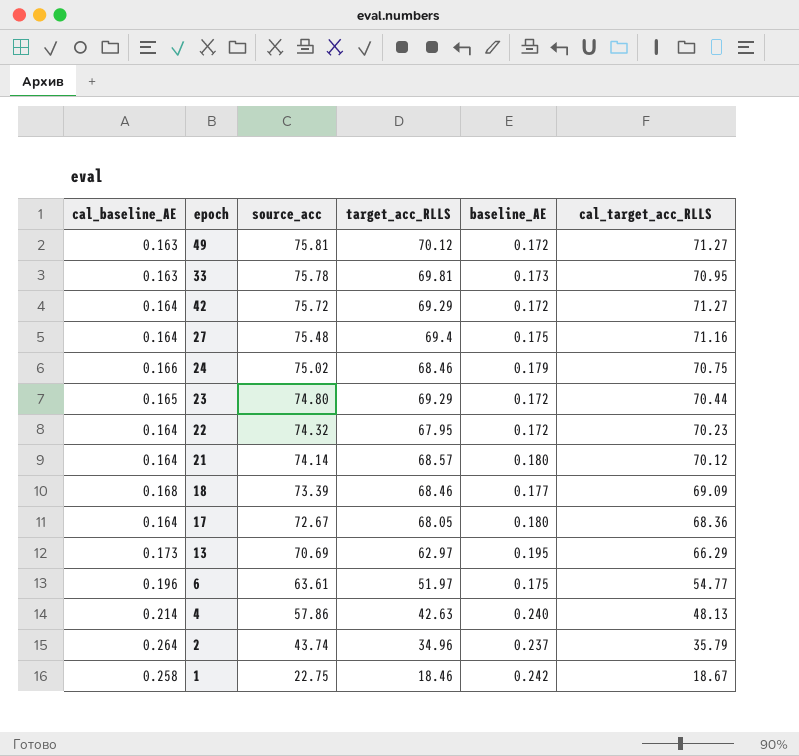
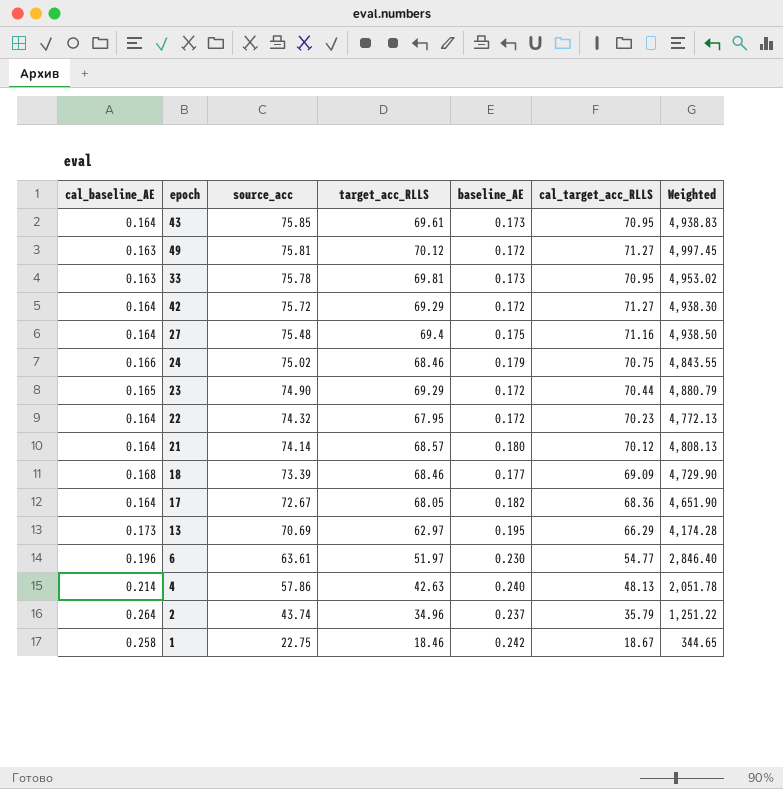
column Weighted | formula: none -> [target_acc_RLLS] * [cal_target_acc_RLLS]
row 43: none -> 0.164 | 75.85 | 69.61 | 0.173 | 70.95 | 4,938.83
23 | source_acc: 74.80 -> 74.90
17 | baseline_AE: 0.180 -> 0.182
6 | baseline_AE: 0.175 -> 0.230

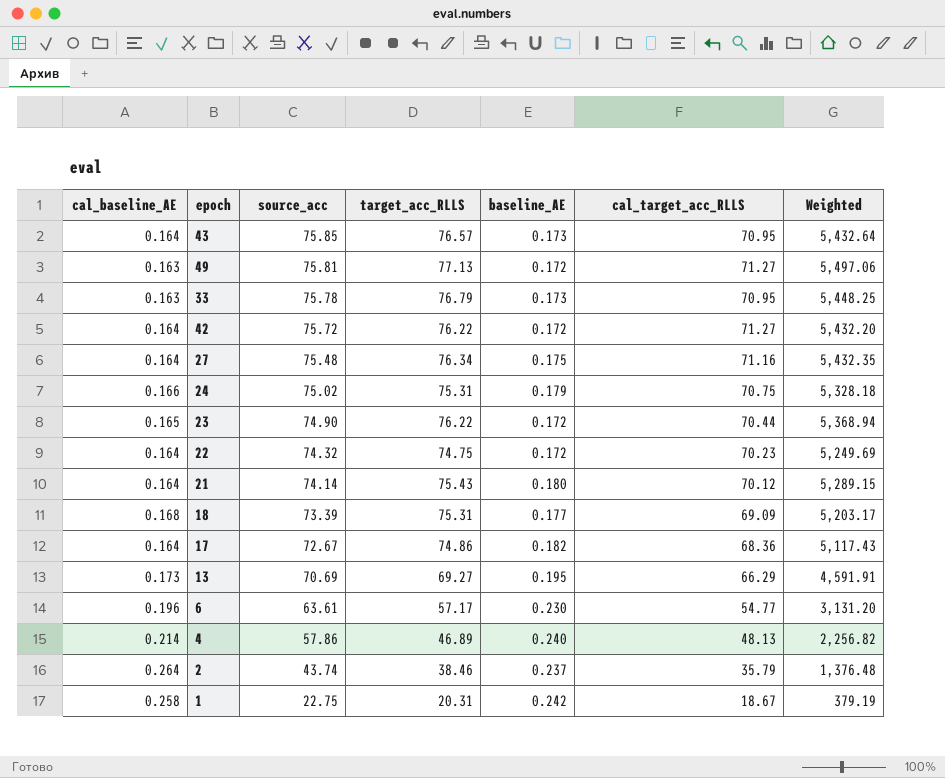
43 | target_acc_RLLS: 69.61 -> 76.57
43 | Weighted: 4,938.83 -> 5,432.64
49 | target_acc_RLLS: 70.12 -> 77.13
49 | Weighted: 4,997.45 -> 5,497.06
33 | target_acc_RLLS: 69.81 -> 76.79
33 | Weighted: 4,953.02 -> 5,448.25
42 | target_acc_RLLS: 69.29 -> 76.22
42 | Weighted: 4,938.30 -> 5,432.20
27 | target_acc_RLLS: 69.4 -> 76.34
27 | Weighted: 4,938.50 -> 5,432.35
24 | target_acc_RLLS: 68.46 -> 75.31
24 | Weighted: 4,843.55 -> 5,328.18
23 | target_acc_RLLS: 69.29 -> 76.22
23 | Weighted: 4,880.79 -> 5,368.94
22 | target_acc_RLLS: 67.95 -> 74.75
22 | Weighted: 4,772.13 -> 5,249.69
21 | target_acc_RLLS: 68.57 -> 75.43
21 | Weighted: 4,808.13 -> 5,289.15
18 | target_acc_RLLS: 68.46 -> 75.31
18 | Weighted: 4,729.90 -> 5,203.17
17 | target_acc_RLLS: 68.05 -> 74.86
17 | Weighted: 4,651.90 -> 5,117.43
13 | target_acc_RLLS: 62.97 -> 69.27
13 | Weighted: 4,174.28 -> 4,591.91
6 | target_acc_RLLS: 51.97 -> 57.17
6 | Weighted: 2,846.40 -> 3,131.20
4 | target_acc_RLLS: 42.63 -> 46.89
4 | Weighted: 2,051.78 -> 2,256.82
2 | target_acc_RLLS: 34.96 -> 38.46
2 | Weighted: 1,251.22 -> 1,376.48
1 | target_acc_RLLS: 18.46 -> 20.31
1 | Weighted: 344.65 -> 379.19

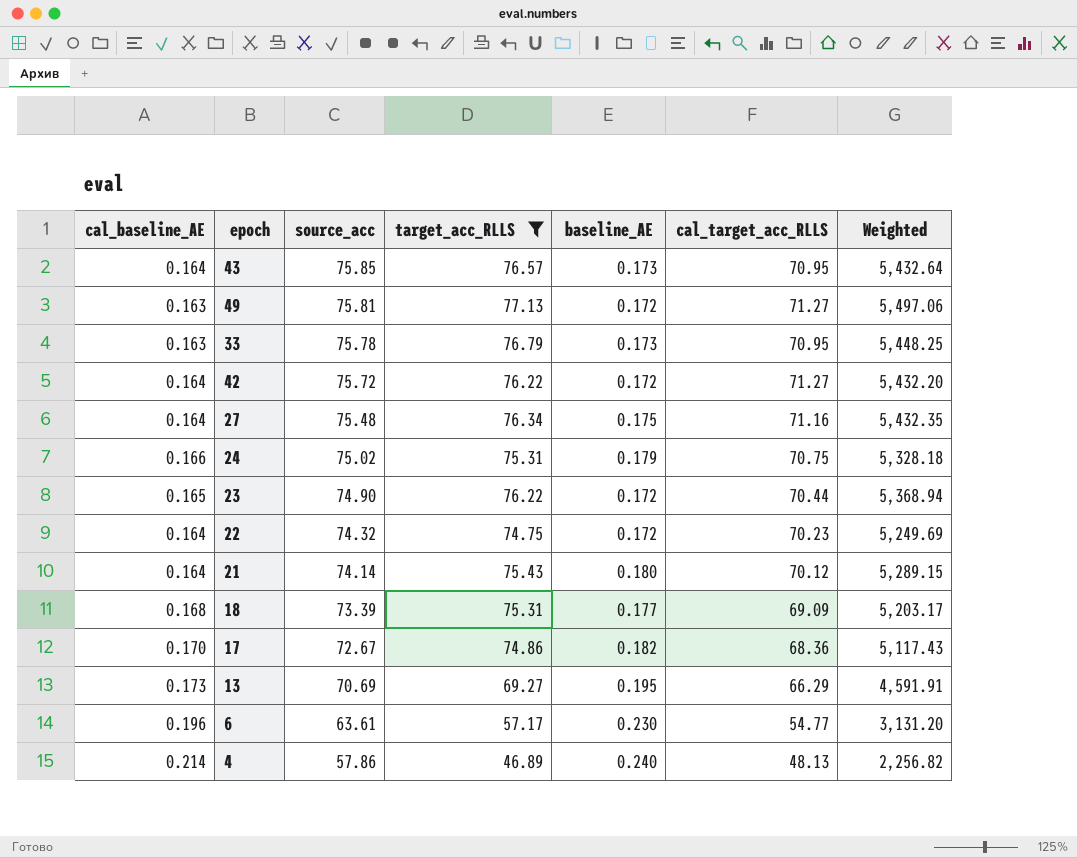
filter: none -> target_acc_RLLS >= 46.89
17 | cal_baseline_AE: 0.164 -> 0.170

